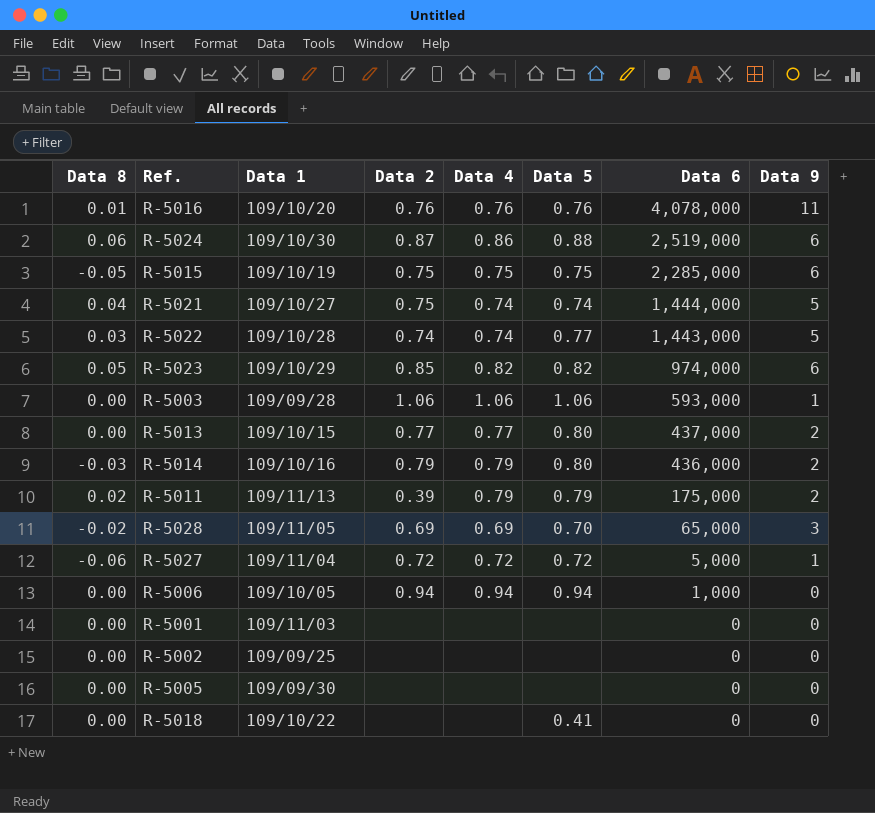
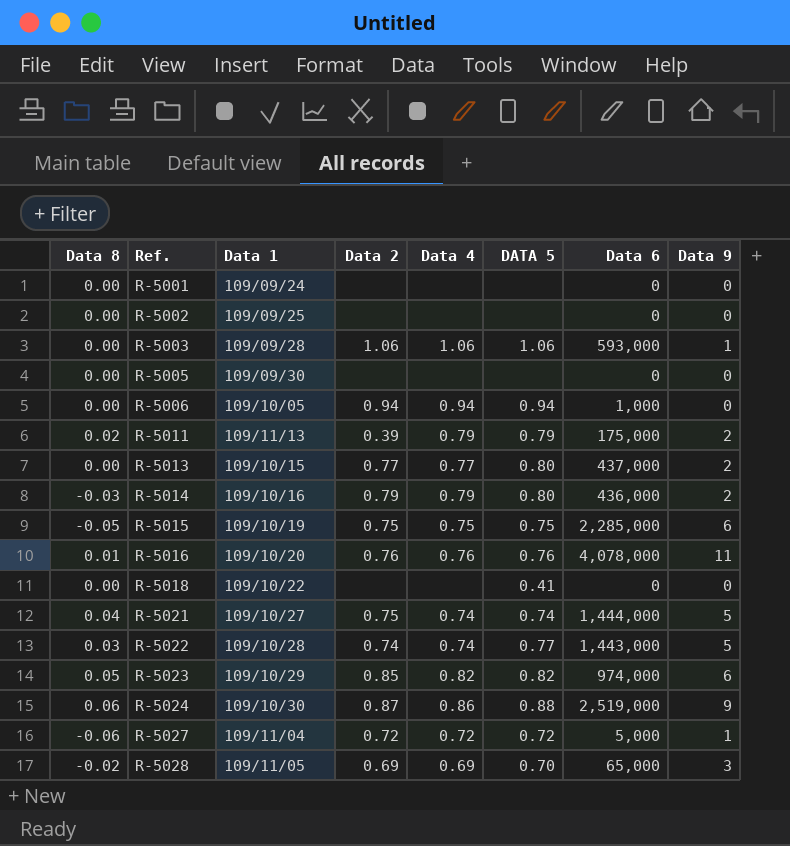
row order: Data 6 descending -> Ref. ascending
column name: Data 5 -> DATA 5
R-5001 | Data 1: 109/11/03 -> 109/09/24
R-5024 | Data 9: 6 -> 9

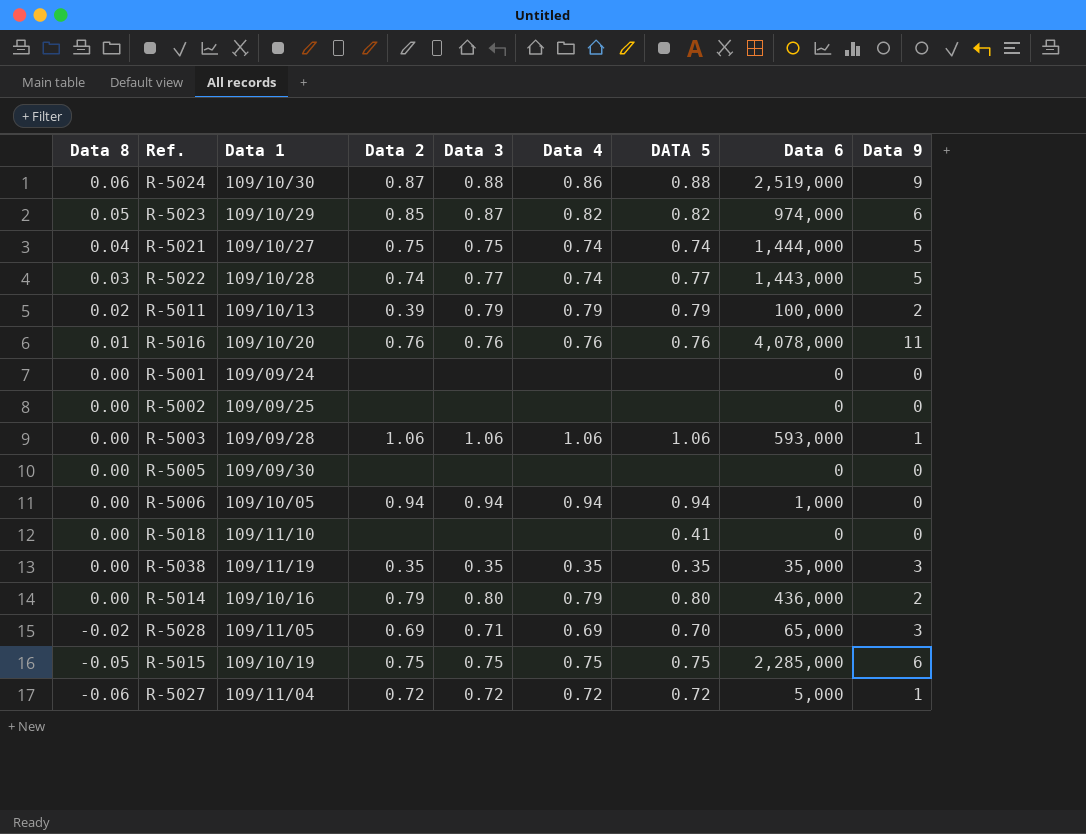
row order: Ref. ascending -> Data 8 descending
column Data 3 | position: none -> 5
row R-5013: 0.00 | 109/10/15 | 0.77 | 0.77 | 0.80 | 437,000 | 2 -> none
R-5011 | Data 1: 109/11/13 -> 109/10/13
R-5011 | Data 6: 175,000 -> 100,000
R-5018 | Data 1: 109/10/22 -> 109/11/10
row R-5038: none -> 0.00 | 109/11/19 | 0.35 | 0.35 | 0.35 | 0.35 | 35,000 | 3
R-5014 | Data 8: -0.03 -> 0.00

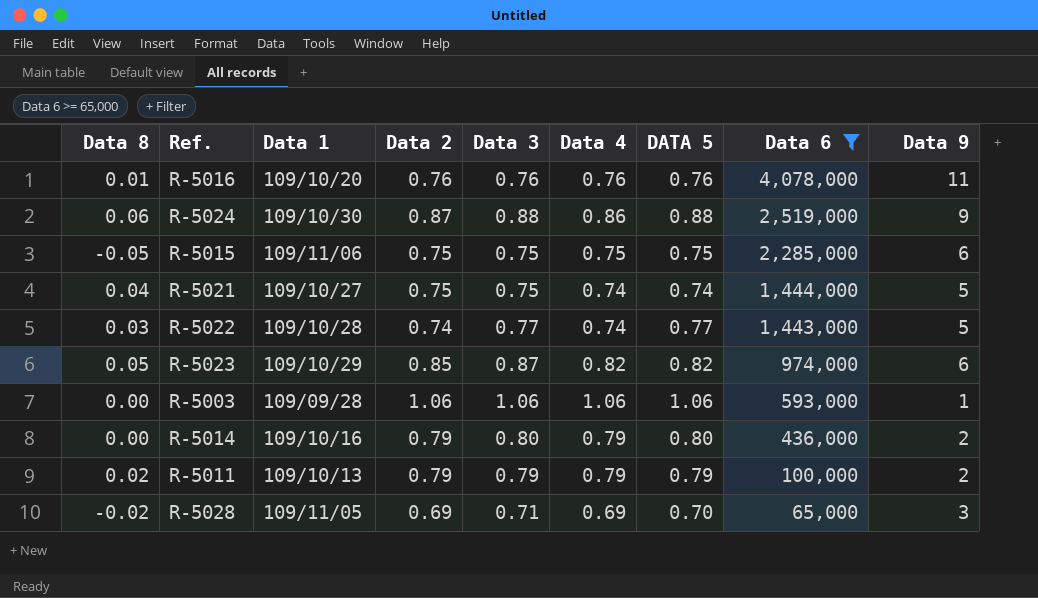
filter: none -> Data 6 >= 65,000
row order: Data 8 descending -> Data 6 descending
R-5015 | Data 1: 109/10/19 -> 109/11/06
R-5011 | Data 2: 0.39 -> 0.79

